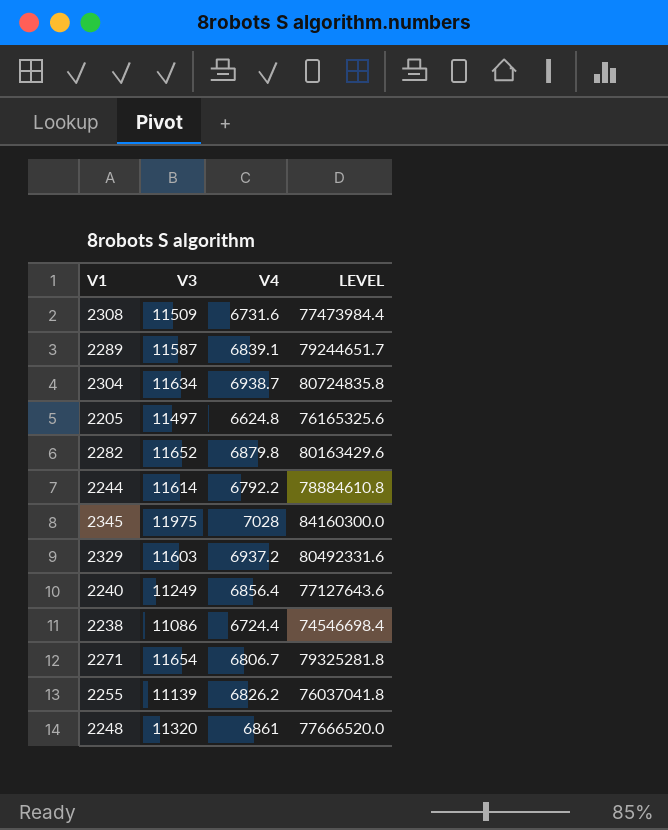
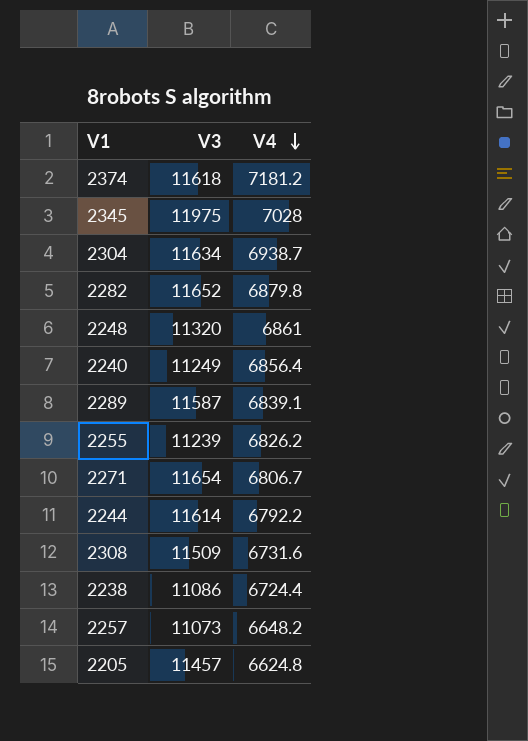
row order: none -> V4 descending
column LEVEL | formula: [V3] * [V4] -> none
row 2329: 11603 | 6937.2 | 80492331.6 -> none
row 2374: none -> 11618 | 7181.2
2255 | V3: 11139 -> 11239
row 2257: none -> 11073 | 6648.2
2205 | V3: 11497 -> 11457

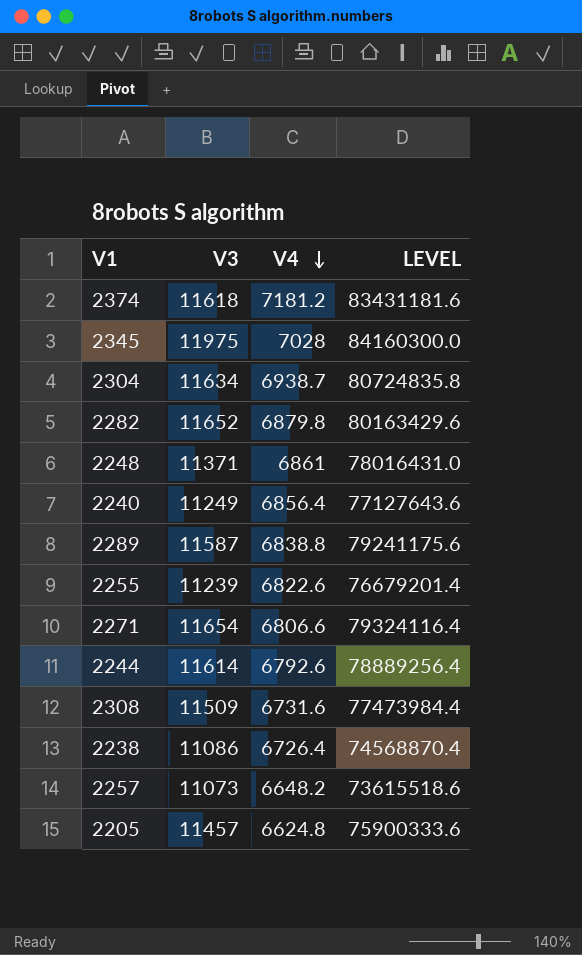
column LEVEL | formula: none -> [V3] * [V4]
2248 | V3: 11320 -> 11371
2289 | V4: 6839.1 -> 6838.8
2255 | V4: 6826.2 -> 6822.6
2271 | V4: 6806.7 -> 6806.6
2244 | V4: 6792.2 -> 6792.6
2238 | V4: 6724.4 -> 6726.4

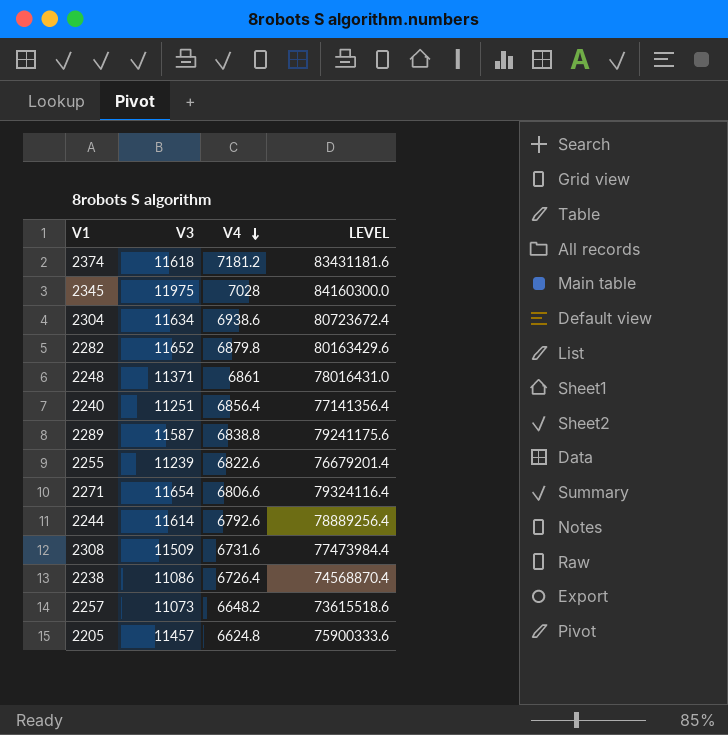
2304 | V4: 6938.7 -> 6938.6
2304 | LEVEL: 80724835.8 -> 80723672.4
2240 | V3: 11249 -> 11251
2240 | LEVEL: 77127643.6 -> 77141356.4

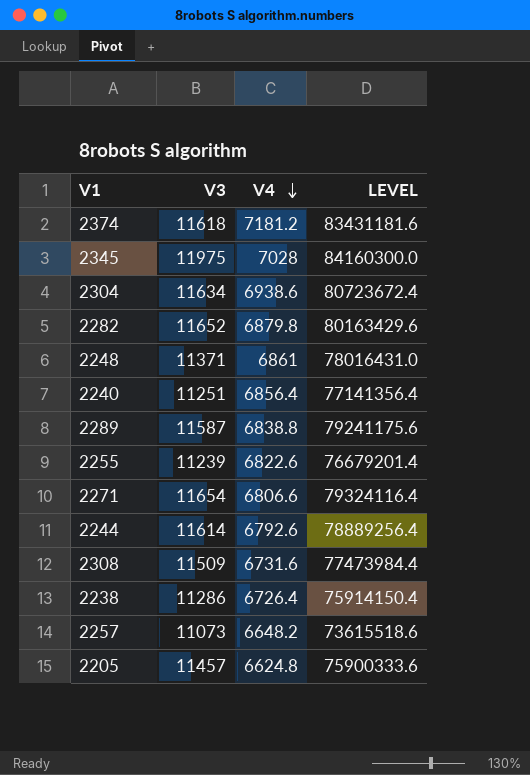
2238 | V3: 11086 -> 11286
2238 | LEVEL: 74568870.4 -> 75914150.4

